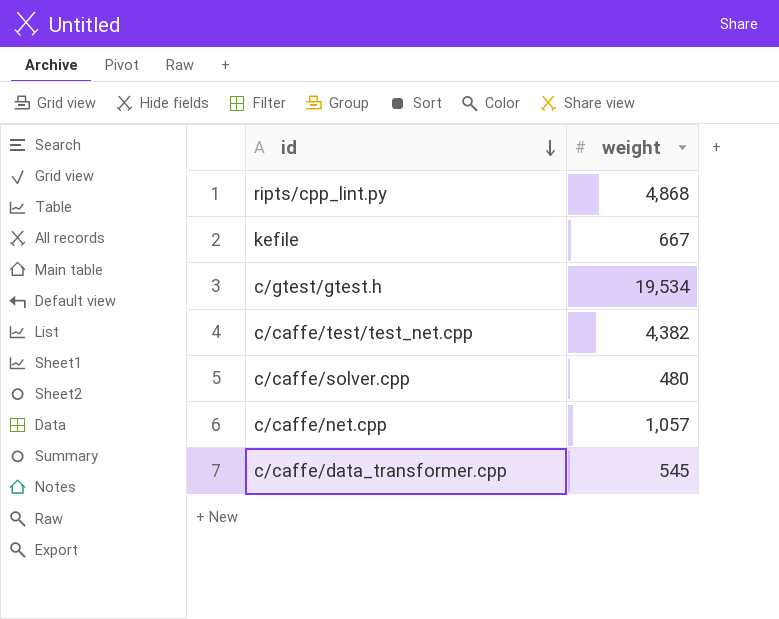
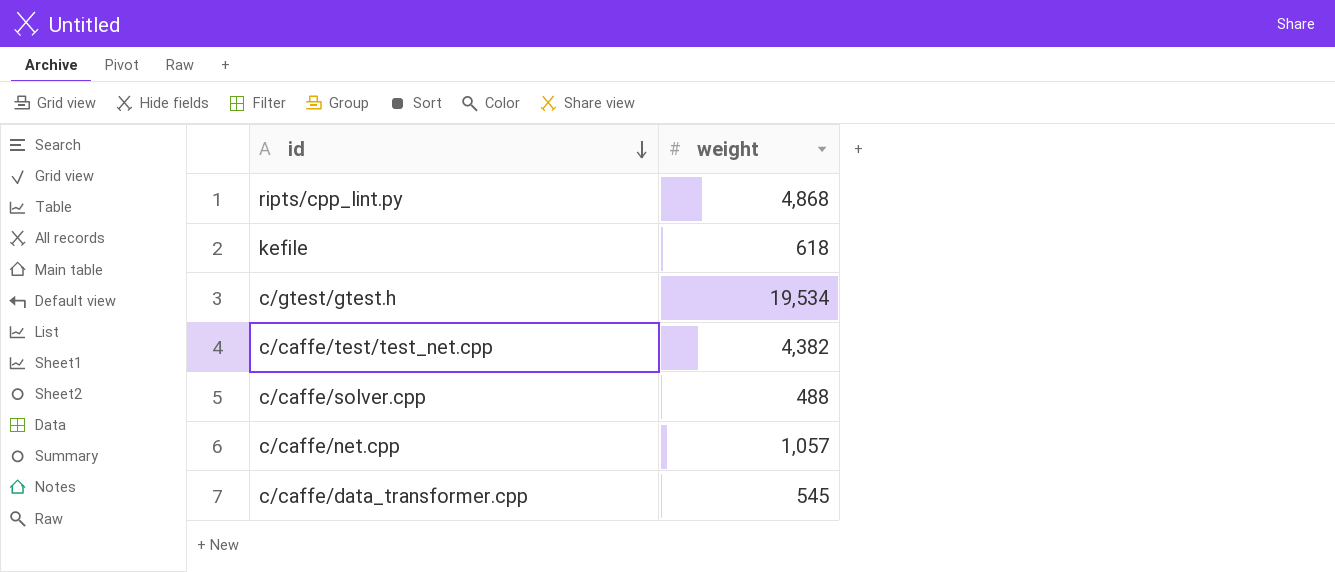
kefile | weight: 667 -> 618
c/caffe/solver.cpp | weight: 480 -> 488

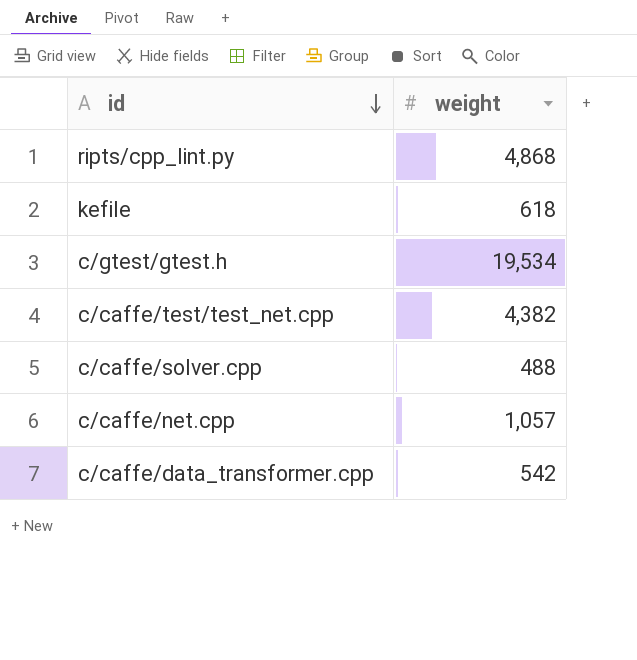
c/caffe/data_transformer.cpp | weight: 545 -> 542

